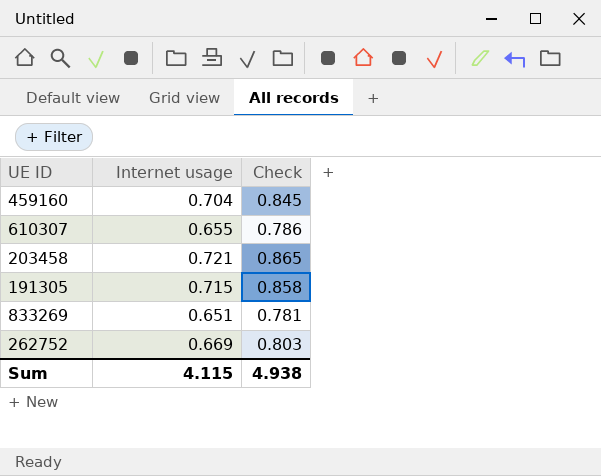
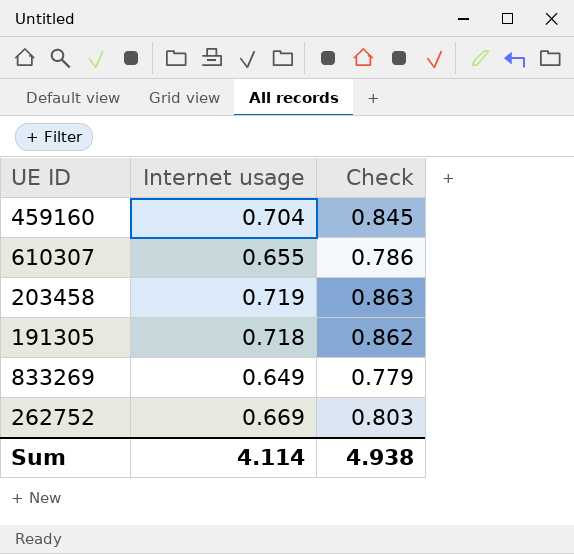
203458 | Internet usage: 0.721 -> 0.719
203458 | Check: 0.865 -> 0.863
191305 | Internet usage: 0.715 -> 0.718
191305 | Check: 0.858 -> 0.862
833269 | Internet usage: 0.651 -> 0.649
833269 | Check: 0.781 -> 0.779
Sum | Internet usage: 4.115 -> 4.114

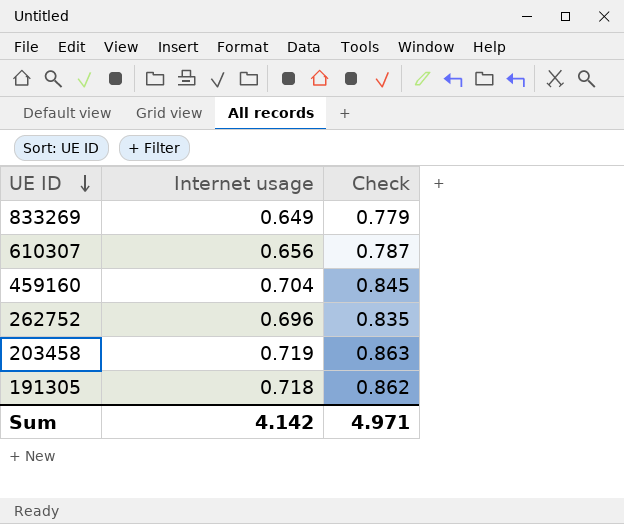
row order: none -> UE ID descending
610307 | Internet usage: 0.655 -> 0.656
610307 | Check: 0.786 -> 0.787
262752 | Internet usage: 0.669 -> 0.696
262752 | Check: 0.803 -> 0.835
Sum | Internet usage: 4.114 -> 4.142
Sum | Check: 4.938 -> 4.971

